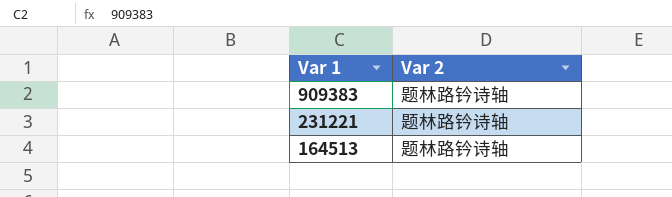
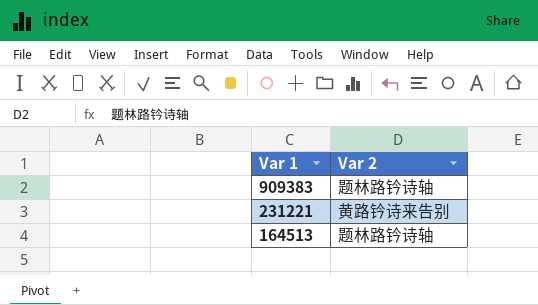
231221 | Var 2: 题林路钤诗轴 -> 黄路钤诗来告别

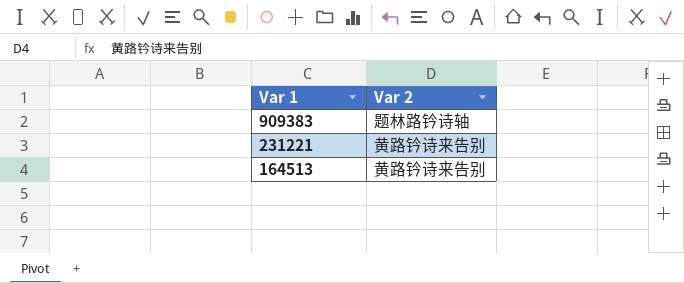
164513 | Var 2: 题林路钤诗轴 -> 黄路钤诗来告别

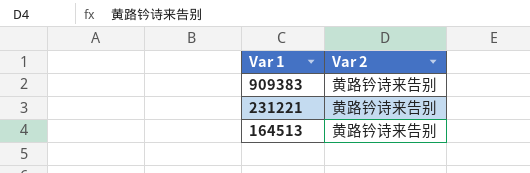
909383 | Var 2: 题林路钤诗轴 -> 黄路钤诗来告别

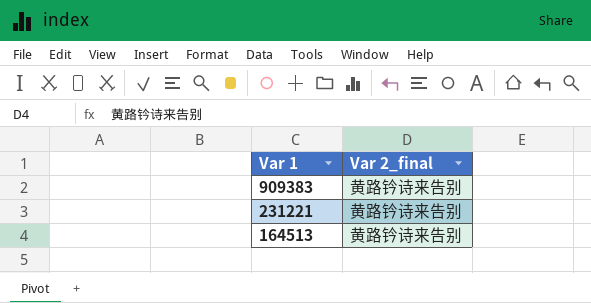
column name: Var 2 -> Var 2_final

